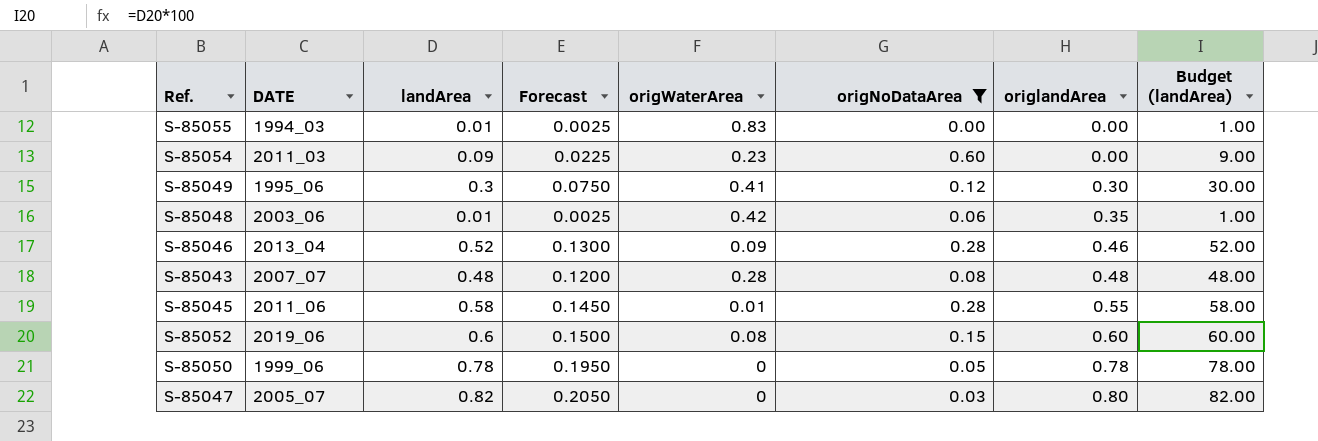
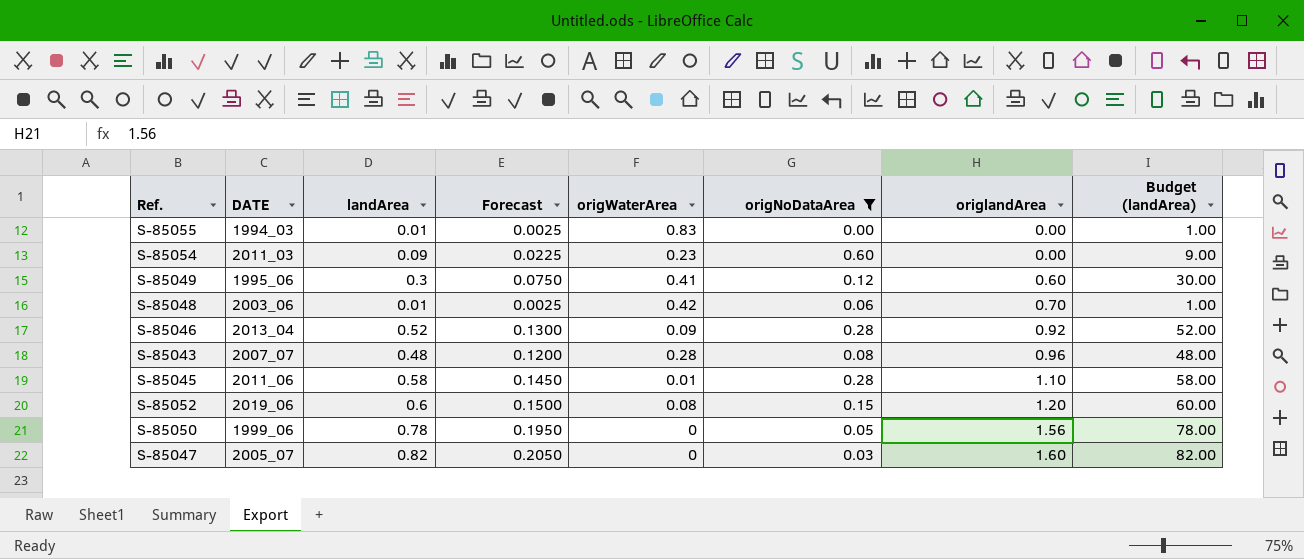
S-85049 | origlandArea: 0.30 -> 0.60
S-85048 | origlandArea: 0.35 -> 0.70
S-85046 | origlandArea: 0.46 -> 0.92
S-85043 | origlandArea: 0.48 -> 0.96
S-85045 | origlandArea: 0.55 -> 1.10
S-85052 | origlandArea: 0.60 -> 1.20
S-85050 | origlandArea: 0.78 -> 1.56
S-85047 | origlandArea: 0.80 -> 1.60

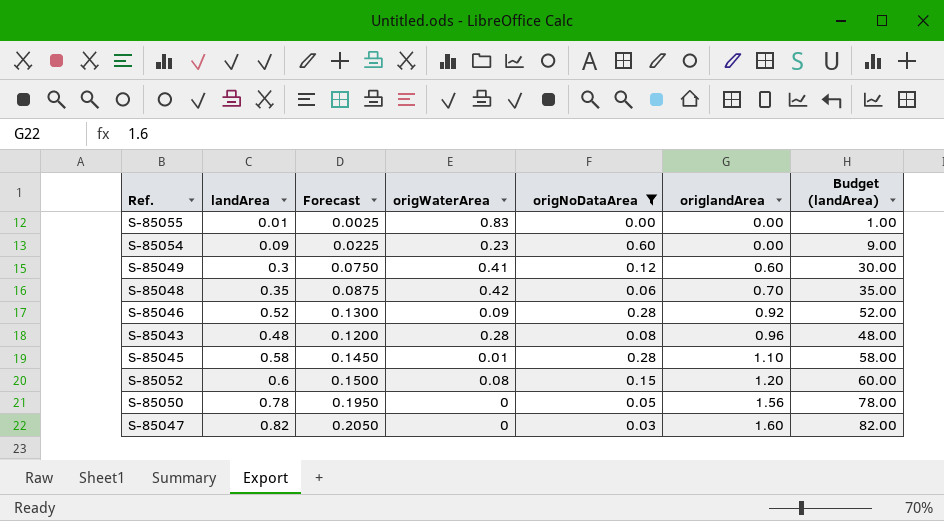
column DATE | position: 2 -> none
S-85048 | landArea: 0.01 -> 0.35
S-85048 | Forecast: 0.0025 -> 0.0875
S-85048 | Budget (landArea): 1.00 -> 35.00

